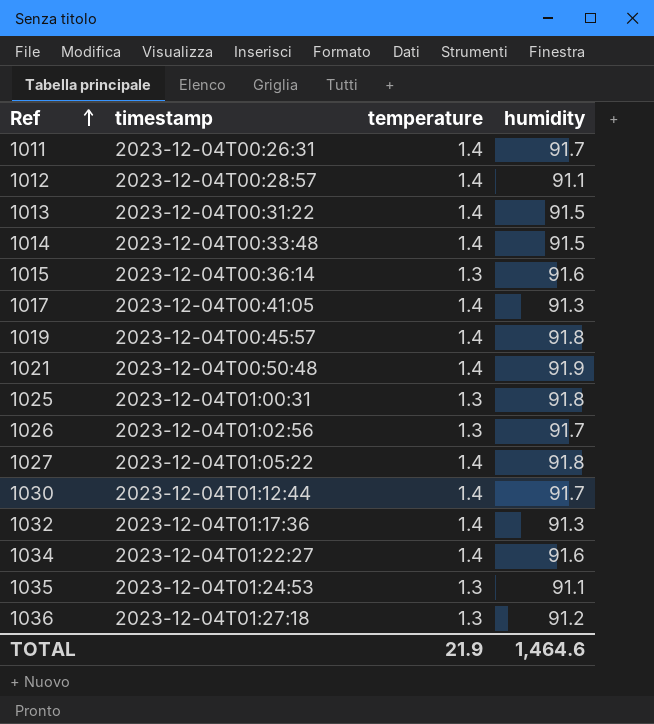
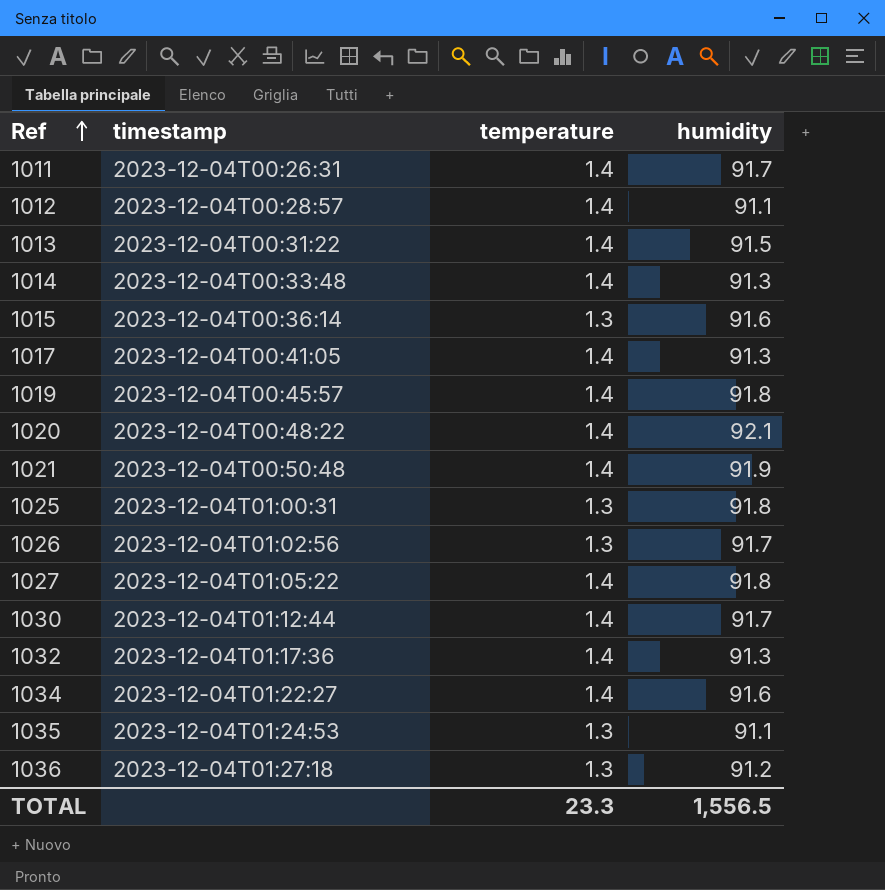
1014 | humidity: 91.5 -> 91.3
row 1020: none -> 2023-12-04T00:48:22 | 1.4 | 92.1
TOTAL | temperature: 21.9 -> 23.3
TOTAL | humidity: 1,464.6 -> 1,556.5

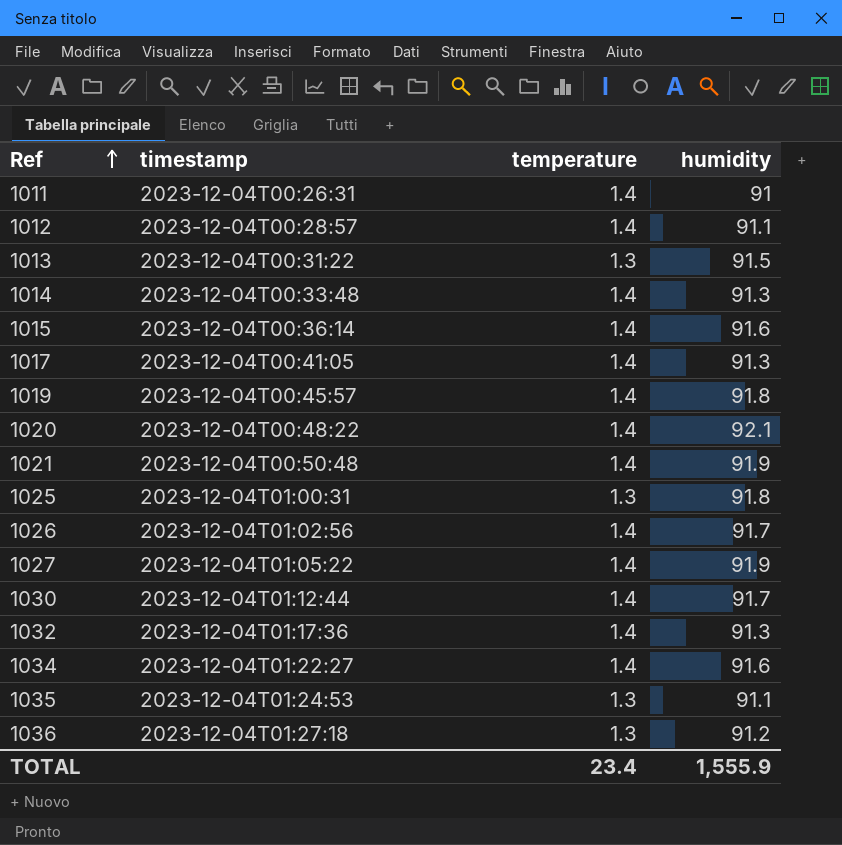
1011 | humidity: 91.7 -> 91
1013 | temperature: 1.4 -> 1.3
1015 | temperature: 1.3 -> 1.4
1026 | temperature: 1.3 -> 1.4
1027 | humidity: 91.8 -> 91.9
TOTAL | temperature: 23.3 -> 23.4
TOTAL | humidity: 1,556.5 -> 1,555.9

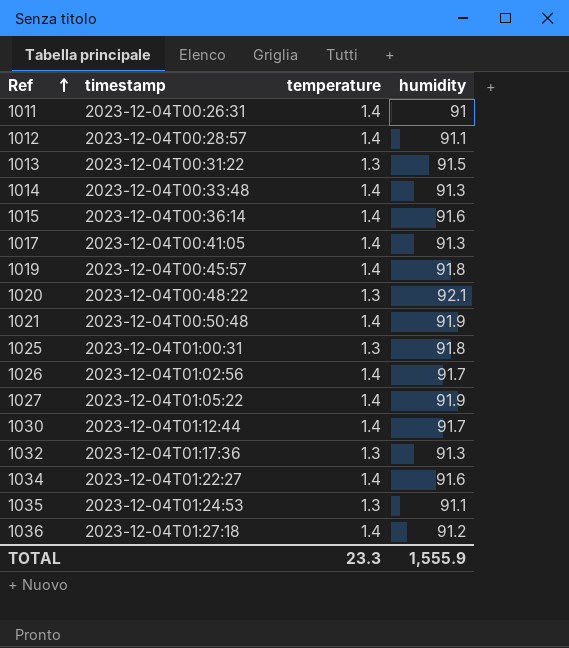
1020 | temperature: 1.4 -> 1.3
1032 | temperature: 1.4 -> 1.3
1036 | temperature: 1.3 -> 1.4
TOTAL | temperature: 23.4 -> 23.3

